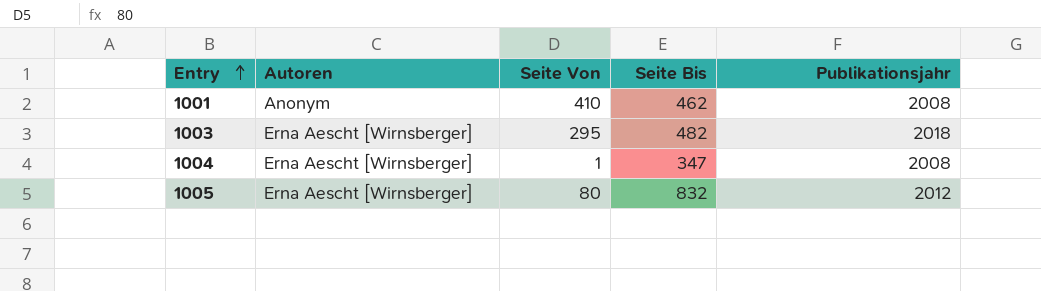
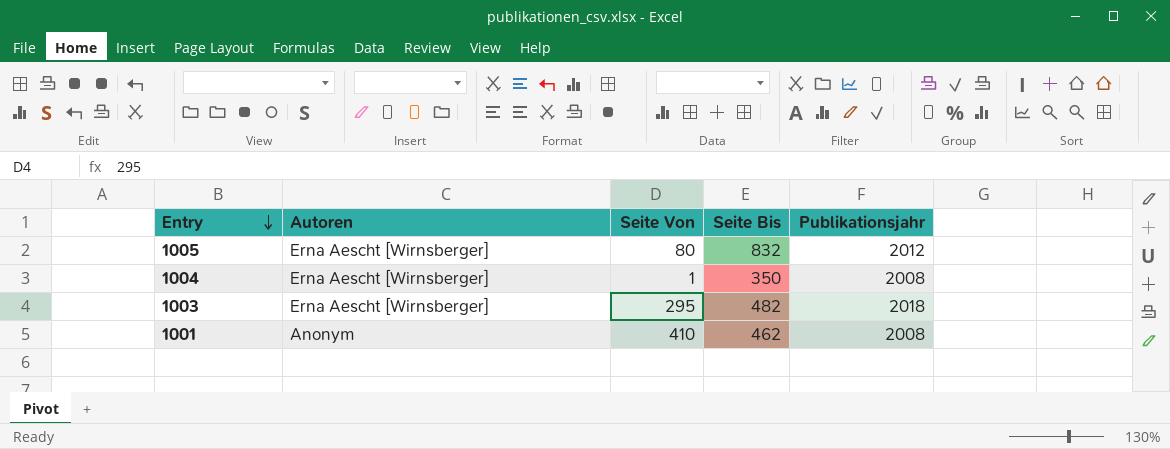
row order: Entry ascending -> Entry descending
1004 | Seite Bis: 347 -> 350

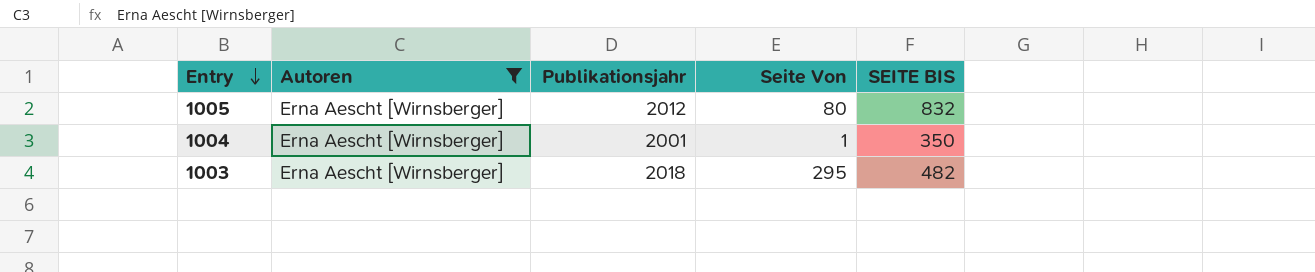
filter: none -> Autoren = Erna Aescht [Wirnsberger]
column Publikationsjahr | position: 5 -> 3
column name: Seite Bis -> SEITE BIS
1004 | Publikationsjahr: 2008 -> 2001

